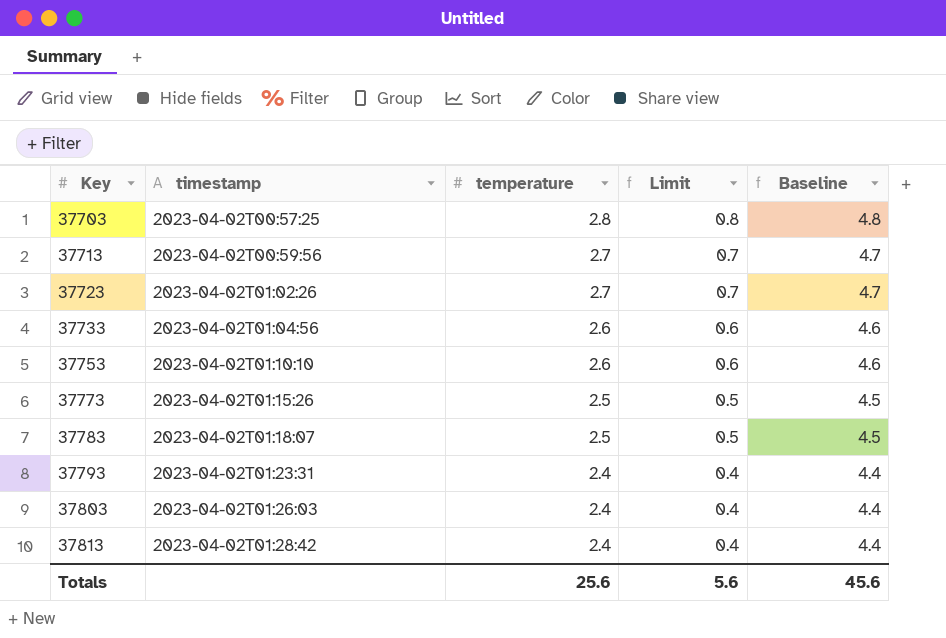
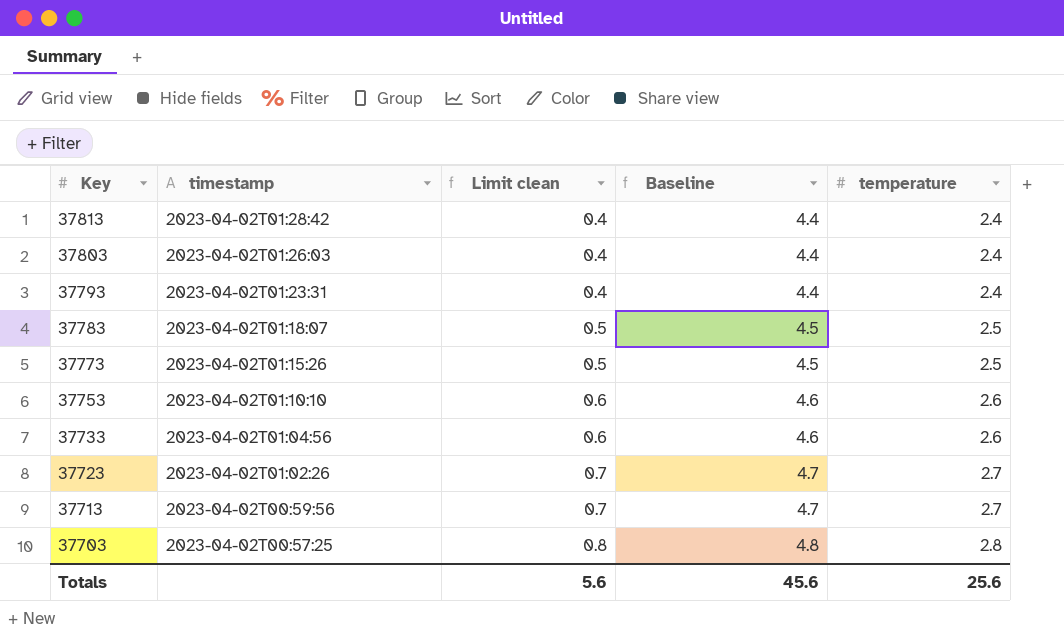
row order: Key ascending -> Key descending
column name: Limit -> Limit clean
column temperature | position: 3 -> 5

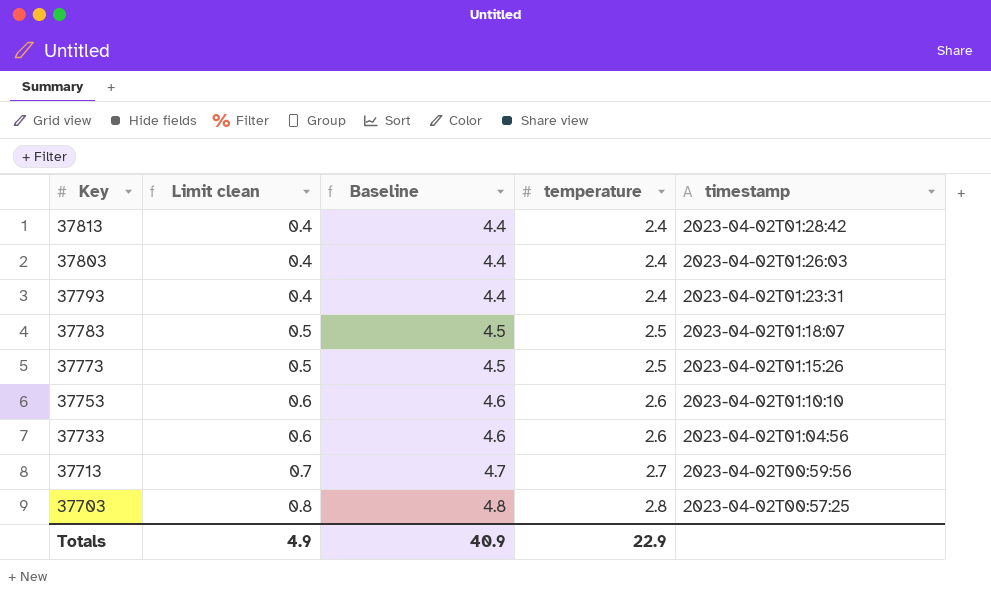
column timestamp | position: 2 -> 5
row 37723: 2023-04-02T01:02:26 | 0.7 | 4.7 | 2.7 -> none
Totals | Limit clean: 5.6 -> 4.9
Totals | Baseline: 45.6 -> 40.9
Totals | temperature: 25.6 -> 22.9

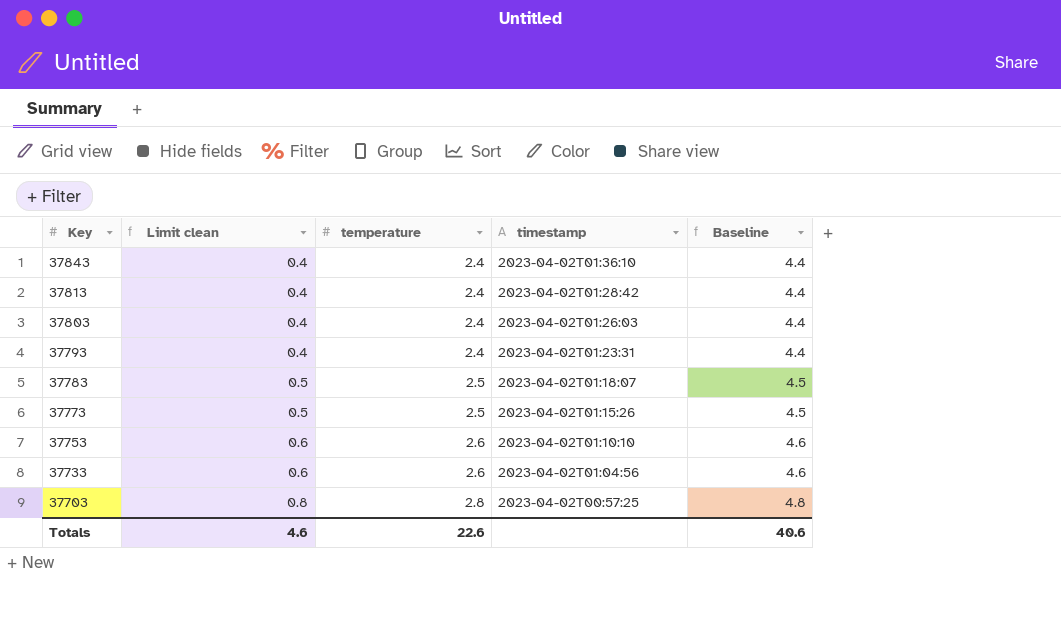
column Baseline | position: 3 -> 5
row 37713: 0.7 | 4.7 | 2.7 | 2023-04-02T00:59:56 -> none
row 37843: none -> 0.4 | 2.4 | 2023-04-02T01:36:10 | 4.4
Totals | Limit clean: 4.9 -> 4.6
Totals | temperature: 22.9 -> 22.6
Totals | Baseline: 40.9 -> 40.6

